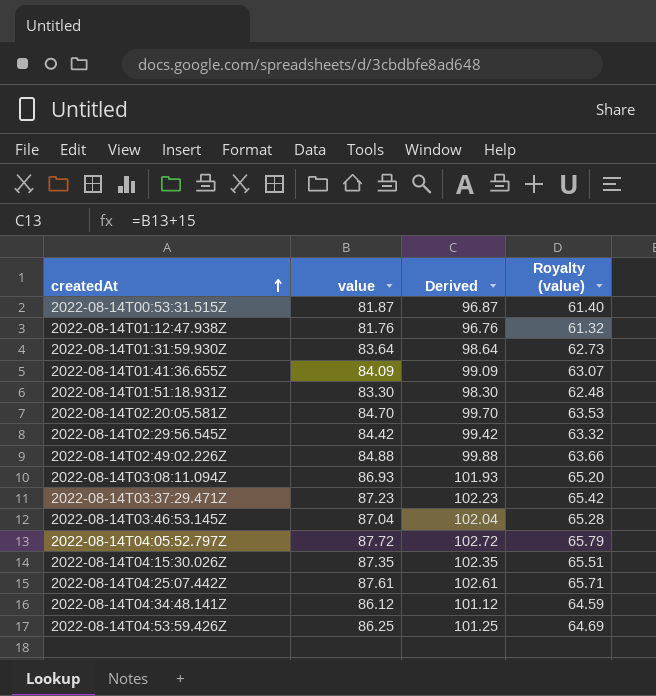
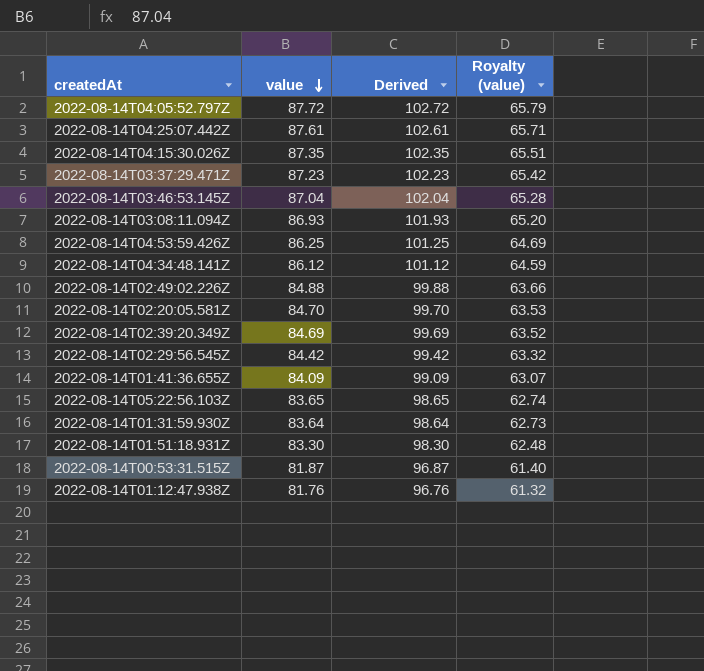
row order: createdAt ascending -> value descending
row 2022-08-14T02:39:20.349Z: none -> 84.69 | 99.69 | 63.52
row 2022-08-14T05:22:56.103Z: none -> 83.65 | 98.65 | 62.74

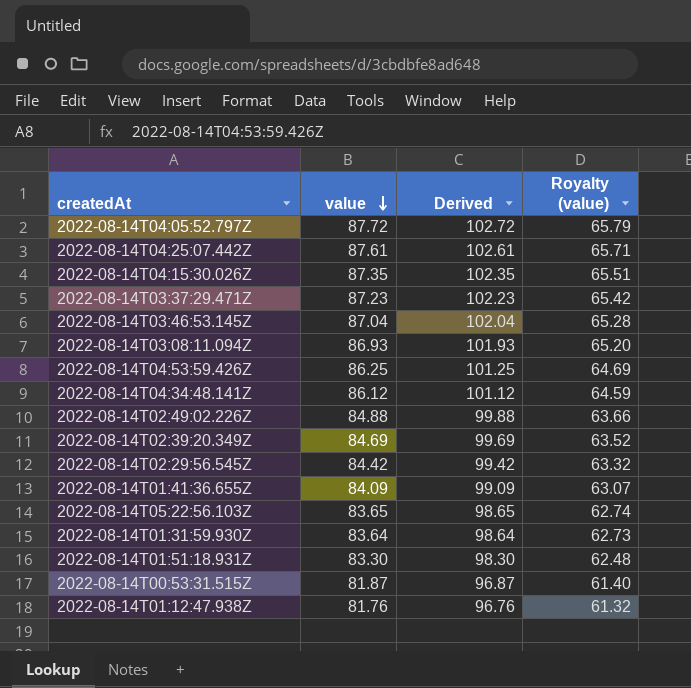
row 2022-08-14T02:20:05.581Z: 84.70 | 99.70 | 63.53 -> none

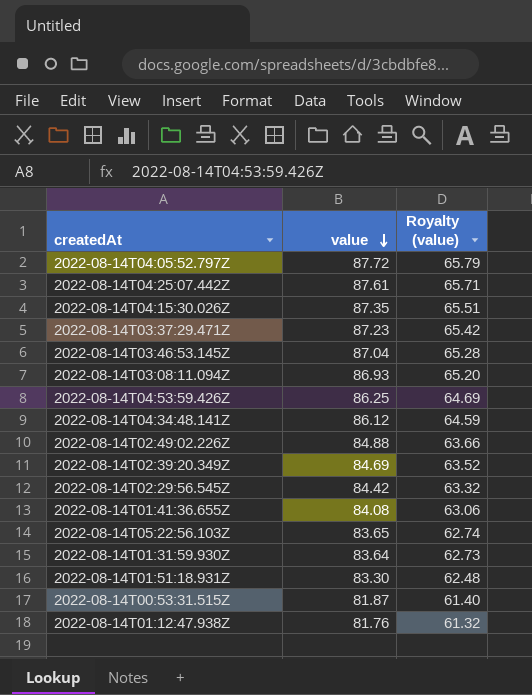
column Derived | formula: [value] + 15 -> none
2022-08-14T01:41:36.655Z | value: 84.09 -> 84.08
2022-08-14T01:41:36.655Z | Royalty (value): 63.07 -> 63.06

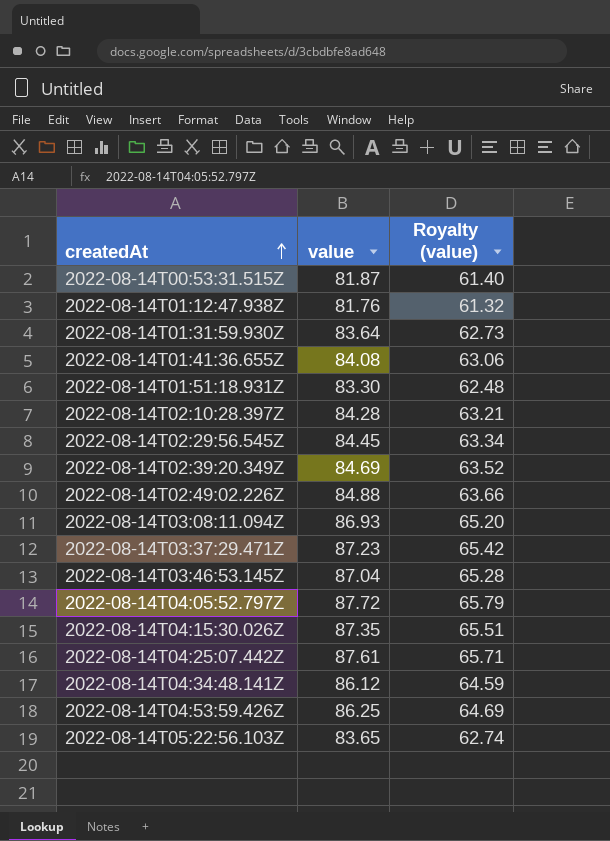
row order: value descending -> createdAt ascending
row 2022-08-14T02:10:28.397Z: none -> 84.28 | 63.21
2022-08-14T02:29:56.545Z | value: 84.42 -> 84.45
2022-08-14T02:29:56.545Z | Royalty (value): 63.32 -> 63.34

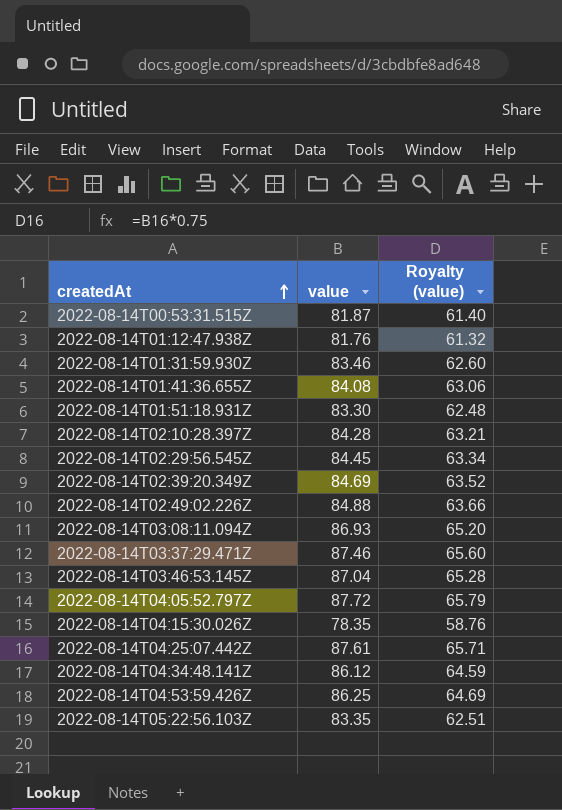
2022-08-14T01:31:59.930Z | value: 83.64 -> 83.46
2022-08-14T01:31:59.930Z | Royalty (value): 62.73 -> 62.60
2022-08-14T03:37:29.471Z | value: 87.23 -> 87.46
2022-08-14T03:37:29.471Z | Royalty (value): 65.42 -> 65.60
2022-08-14T04:15:30.026Z | value: 87.35 -> 78.35
2022-08-14T04:15:30.026Z | Royalty (value): 65.51 -> 58.76
2022-08-14T05:22:56.103Z | value: 83.65 -> 83.35
2022-08-14T05:22:56.103Z | Royalty (value): 62.74 -> 62.51

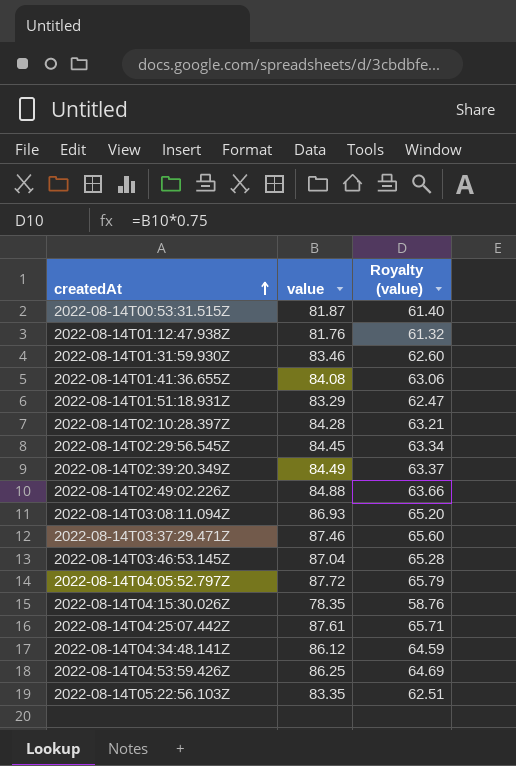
2022-08-14T01:51:18.931Z | value: 83.30 -> 83.29
2022-08-14T01:51:18.931Z | Royalty (value): 62.48 -> 62.47
2022-08-14T02:39:20.349Z | value: 84.69 -> 84.49
2022-08-14T02:39:20.349Z | Royalty (value): 63.52 -> 63.37

